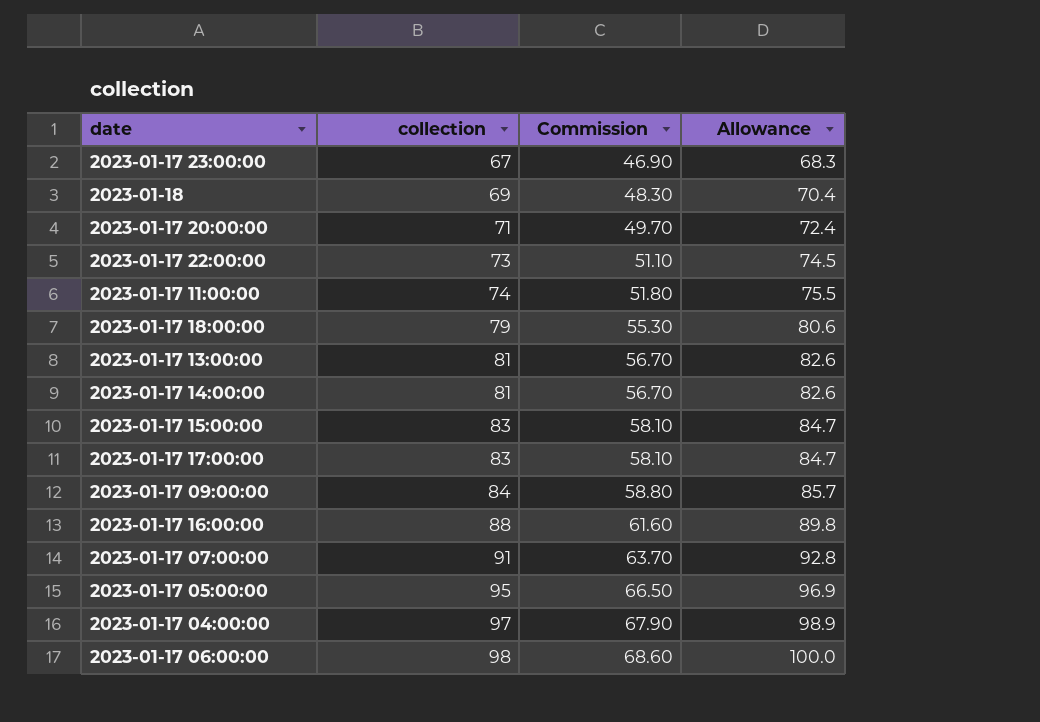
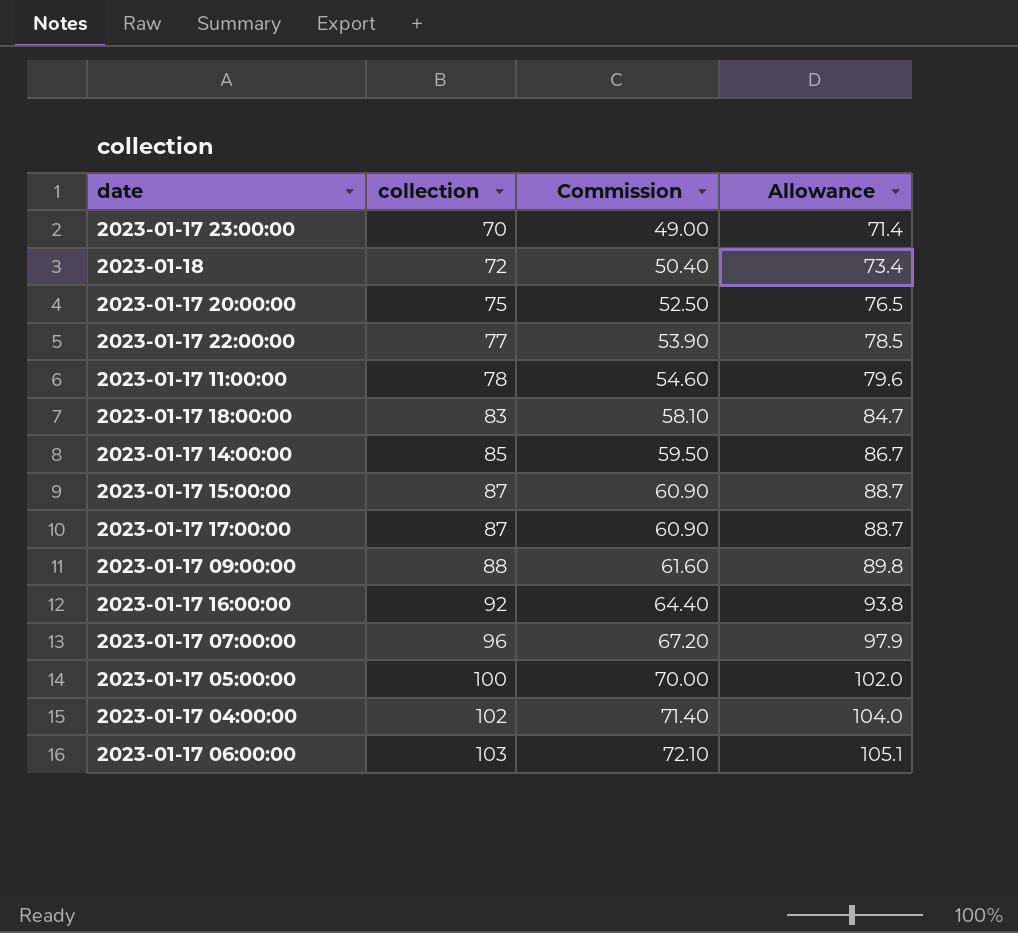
row 2023-01-17 13:00:00: 81 | 56.70 | 82.6 -> none
2023-01-17 23:00:00 | collection: 67 -> 70
2023-01-17 23:00:00 | Commission: 46.90 -> 49.00
2023-01-17 23:00:00 | Allowance: 68.3 -> 71.4
2023-01-18 | collection: 69 -> 72
2023-01-18 | Commission: 48.30 -> 50.40
2023-01-18 | Allowance: 70.4 -> 73.4
2023-01-17 20:00:00 | collection: 71 -> 75
2023-01-17 20:00:00 | Commission: 49.70 -> 52.50
2023-01-17 20:00:00 | Allowance: 72.4 -> 76.5
2023-01-17 22:00:00 | collection: 73 -> 77
2023-01-17 22:00:00 | Commission: 51.10 -> 53.90
2023-01-17 22:00:00 | Allowance: 74.5 -> 78.5
2023-01-17 11:00:00 | collection: 74 -> 78
2023-01-17 11:00:00 | Commission: 51.80 -> 54.60
2023-01-17 11:00:00 | Allowance: 75.5 -> 79.6
2023-01-17 18:00:00 | collection: 79 -> 83
2023-01-17 18:00:00 | Commission: 55.30 -> 58.10
2023-01-17 18:00:00 | Allowance: 80.6 -> 84.7
2023-01-17 14:00:00 | collection: 81 -> 85
2023-01-17 14:00:00 | Commission: 56.70 -> 59.50
2023-01-17 14:00:00 | Allowance: 82.6 -> 86.7
2023-01-17 15:00:00 | collection: 83 -> 87
2023-01-17 15:00:00 | Commission: 58.10 -> 60.90
2023-01-17 15:00:00 | Allowance: 84.7 -> 88.7
2023-01-17 17:00:00 | collection: 83 -> 87
2023-01-17 17:00:00 | Commission: 58.10 -> 60.90
2023-01-17 17:00:00 | Allowance: 84.7 -> 88.7
2023-01-17 09:00:00 | collection: 84 -> 88
2023-01-17 09:00:00 | Commission: 58.80 -> 61.60
2023-01-17 09:00:00 | Allowance: 85.7 -> 89.8
2023-01-17 16:00:00 | collection: 88 -> 92
2023-01-17 16:00:00 | Commission: 61.60 -> 64.40
2023-01-17 16:00:00 | Allowance: 89.8 -> 93.8
2023-01-17 07:00:00 | collection: 91 -> 96
2023-01-17 07:00:00 | Commission: 63.70 -> 67.20
2023-01-17 07:00:00 | Allowance: 92.8 -> 97.9
2023-01-17 05:00:00 | collection: 95 -> 100
2023-01-17 05:00:00 | Commission: 66.50 -> 70.00
2023-01-17 05:00:00 | Allowance: 96.9 -> 102.0
2023-01-17 04:00:00 | collection: 97 -> 102
2023-01-17 04:00:00 | Commission: 67.90 -> 71.40
2023-01-17 04:00:00 | Allowance: 98.9 -> 104.0
2023-01-17 06:00:00 | collection: 98 -> 103
2023-01-17 06:00:00 | Commission: 68.60 -> 72.10
2023-01-17 06:00:00 | Allowance: 100.0 -> 105.1

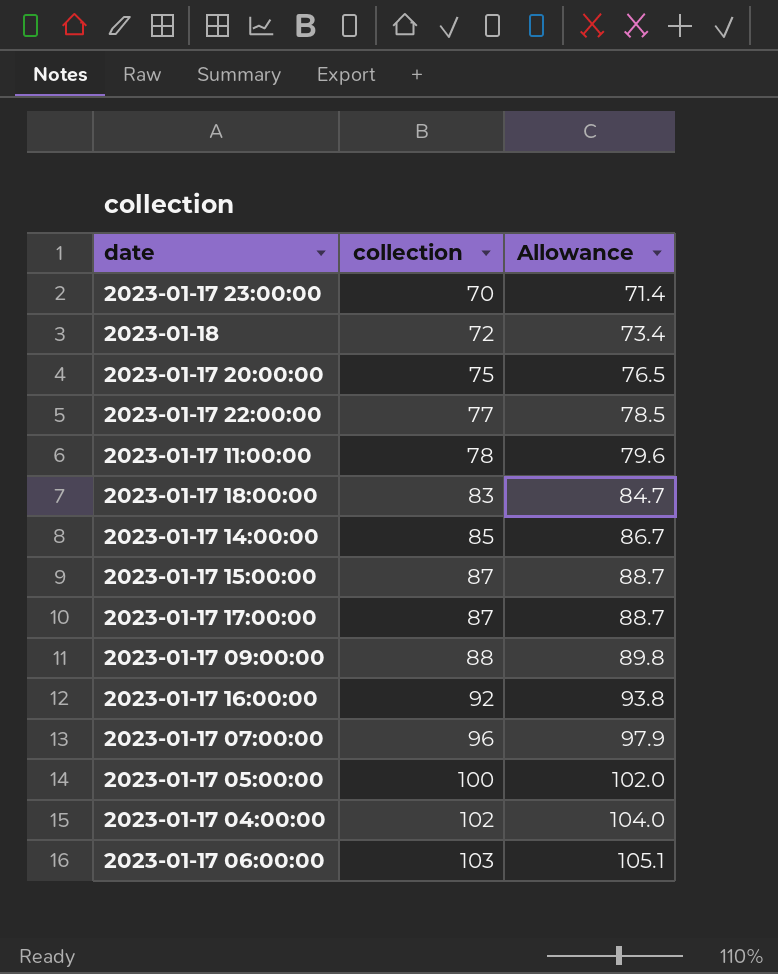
column Commission | formula: [collection] * 0.7 -> none

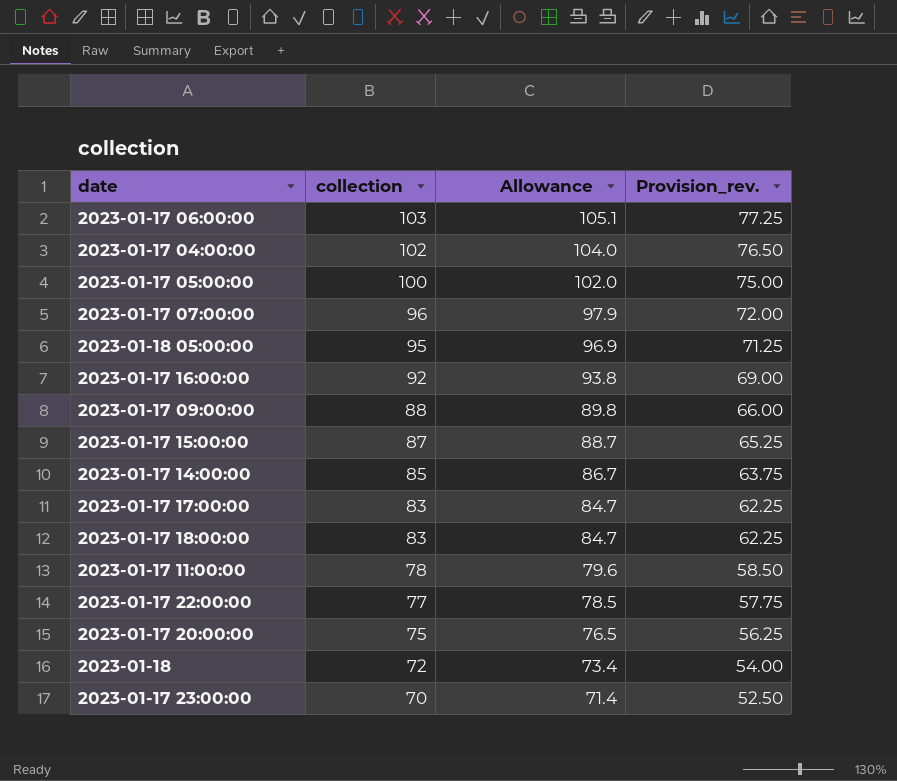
row order: collection ascending -> collection descending
column Provision_rev. | formula: none -> [collection] * 0.75
row 2023-01-18 05:00:00: none -> 95 | 96.9 | 71.25
2023-01-17 17:00:00 | collection: 87 -> 83
2023-01-17 17:00:00 | Allowance: 88.7 -> 84.7

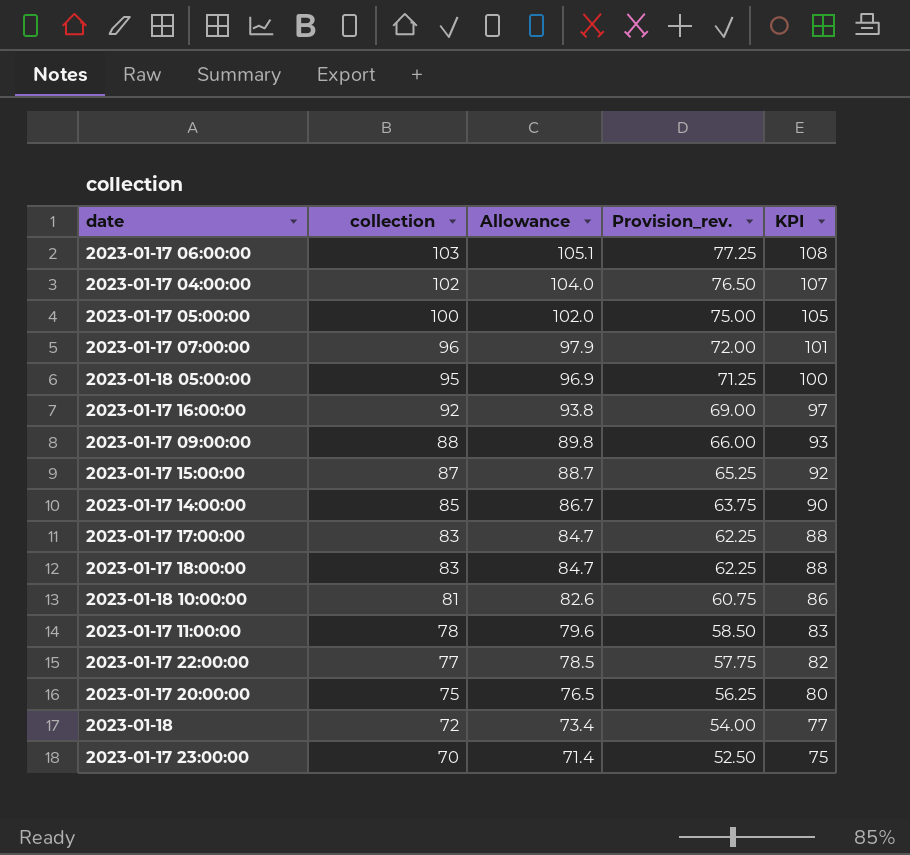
column KPI | formula: none -> [collection] + 5
row 2023-01-18 10:00:00: none -> 81 | 82.6 | 60.75 | 86

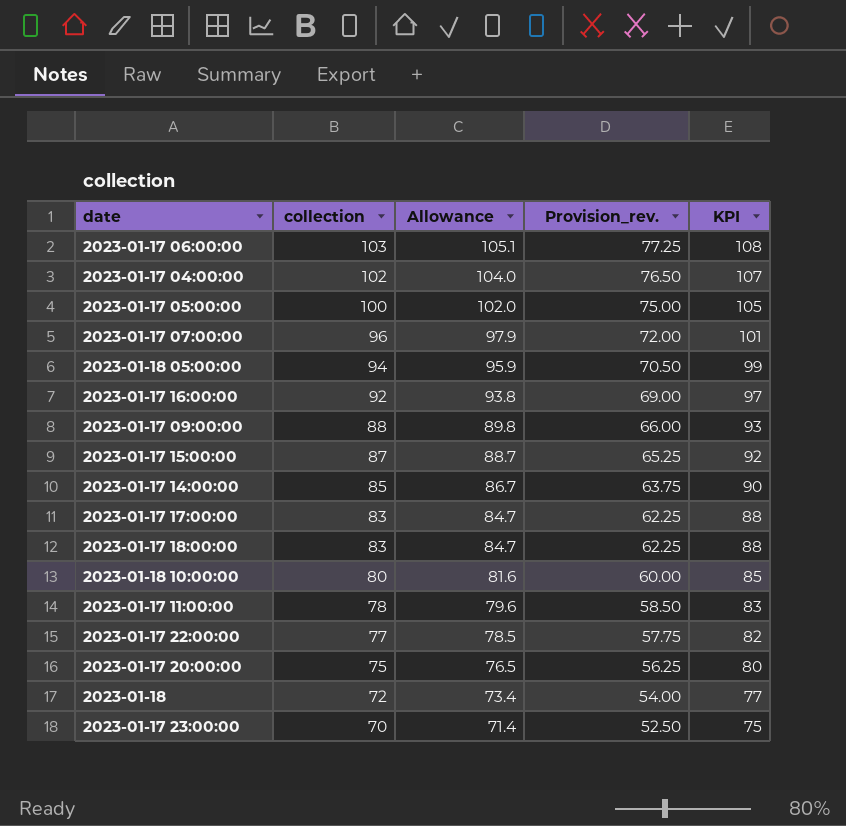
2023-01-18 05:00:00 | collection: 95 -> 94
2023-01-18 05:00:00 | Allowance: 96.9 -> 95.9
2023-01-18 05:00:00 | Provision_rev.: 71.25 -> 70.50
2023-01-18 05:00:00 | KPI: 100 -> 99
2023-01-18 10:00:00 | collection: 81 -> 80
2023-01-18 10:00:00 | Allowance: 82.6 -> 81.6
2023-01-18 10:00:00 | Provision_rev.: 60.75 -> 60.00
2023-01-18 10:00:00 | KPI: 86 -> 85

